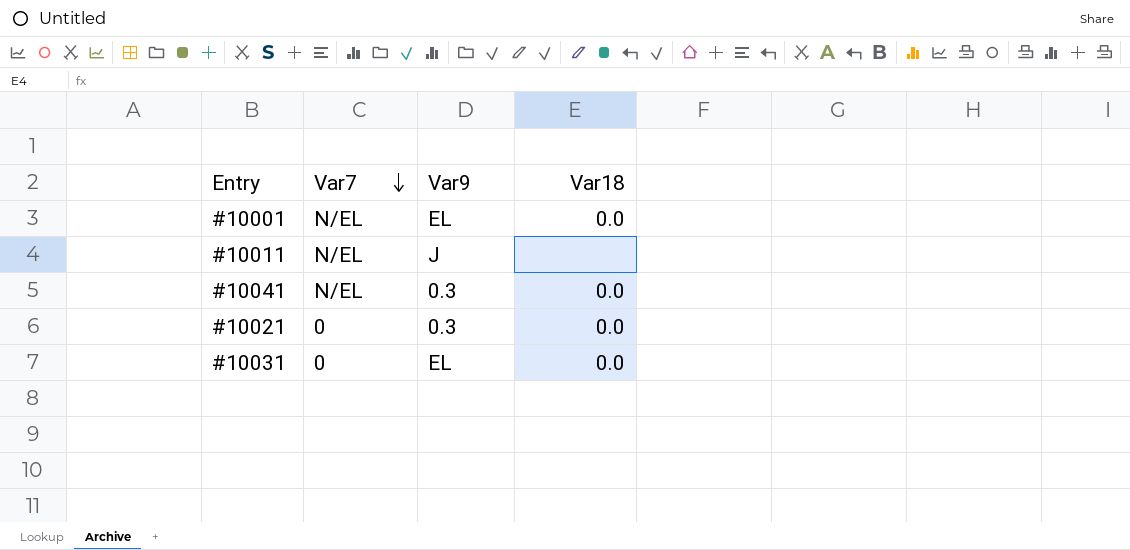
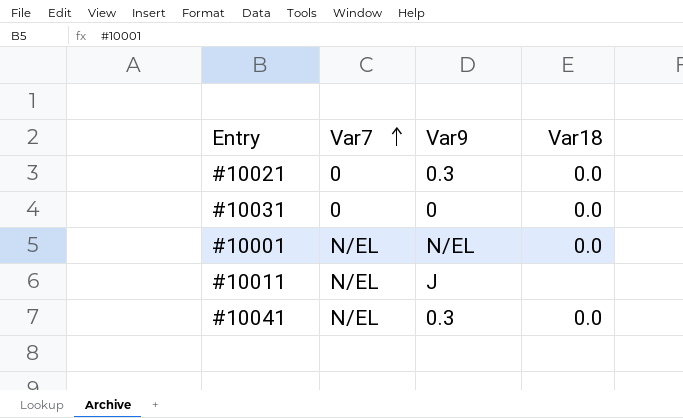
row order: Var7 descending -> Var7 ascending
#10031 | Var9: EL -> 0
#10001 | Var9: EL -> N/EL

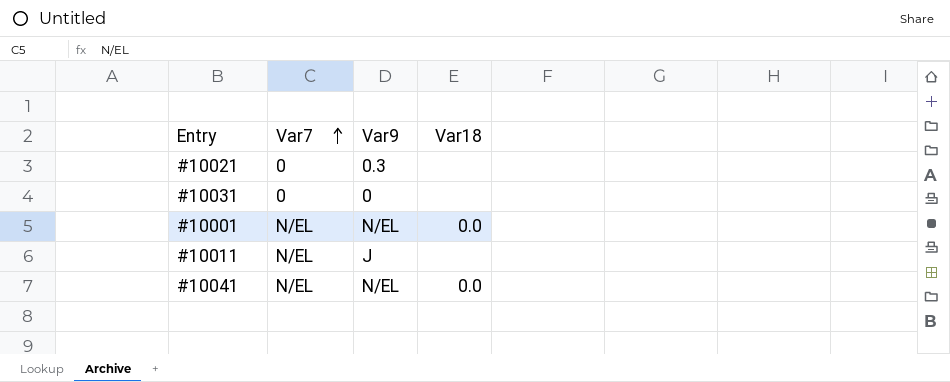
#10021 | Var18: 0.0 -> none
#10031 | Var18: 0.0 -> none
#10041 | Var9: 0.3 -> N/EL

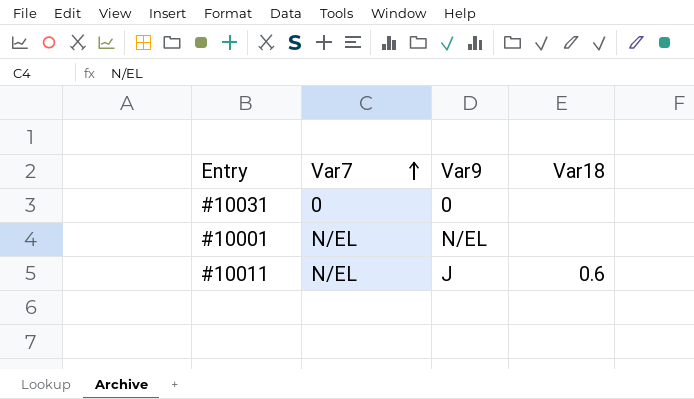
row #10021: 0 | 0.3 | none -> none
row #10041: N/EL | N/EL | 0.0 -> none
#10001 | Var18: 0.0 -> none
#10011 | Var18: none -> 0.6

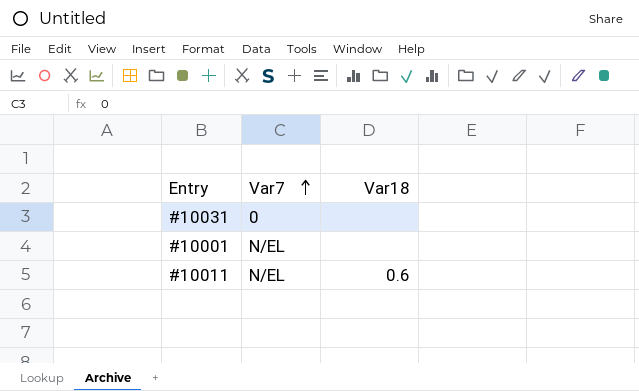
column Var9 | position: 3 -> none

